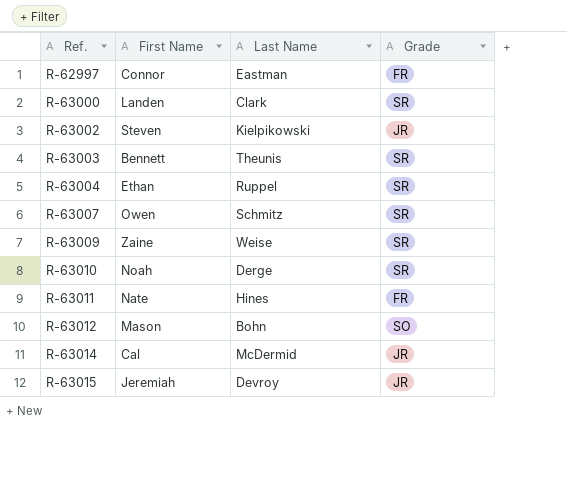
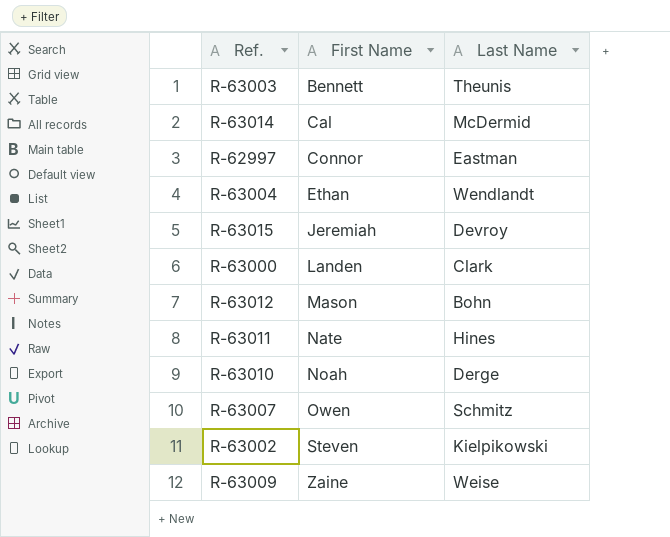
row order: Ref. ascending -> First Name ascending
column Grade | position: 4 -> none
R-63004 | Last Name: Ruppel -> Wendlandt

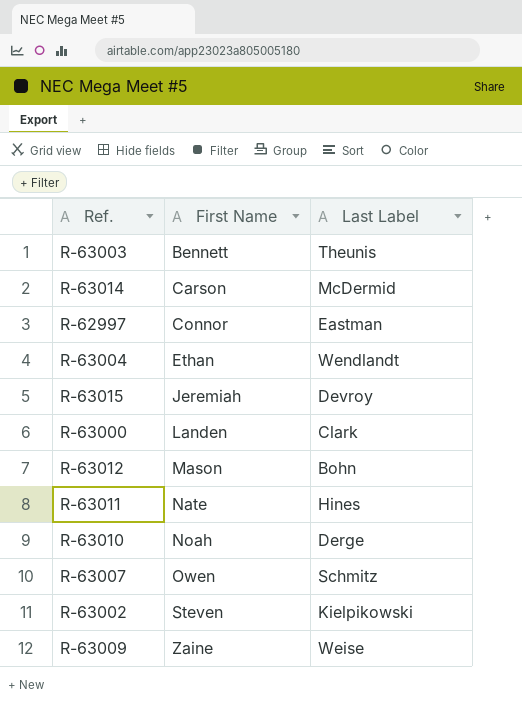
column name: Last Name -> Last Label
R-63014 | First Name: Cal -> Carson

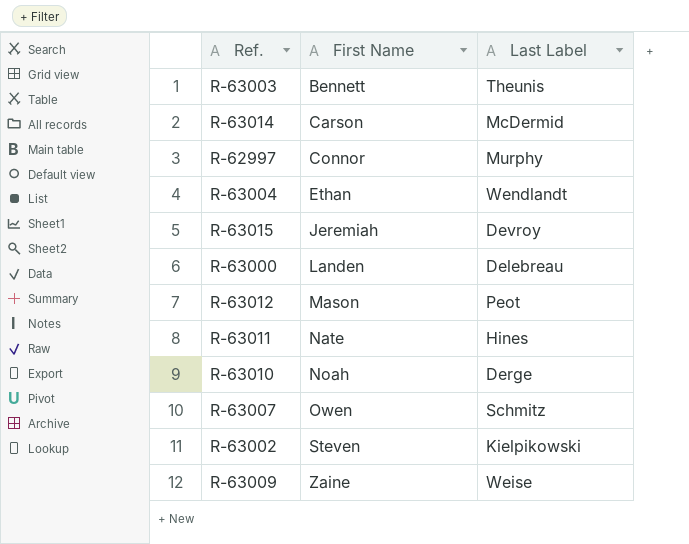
R-62997 | Last Label: Eastman -> Murphy
R-63000 | Last Label: Clark -> Delebreau
R-63012 | Last Label: Bohn -> Peot

